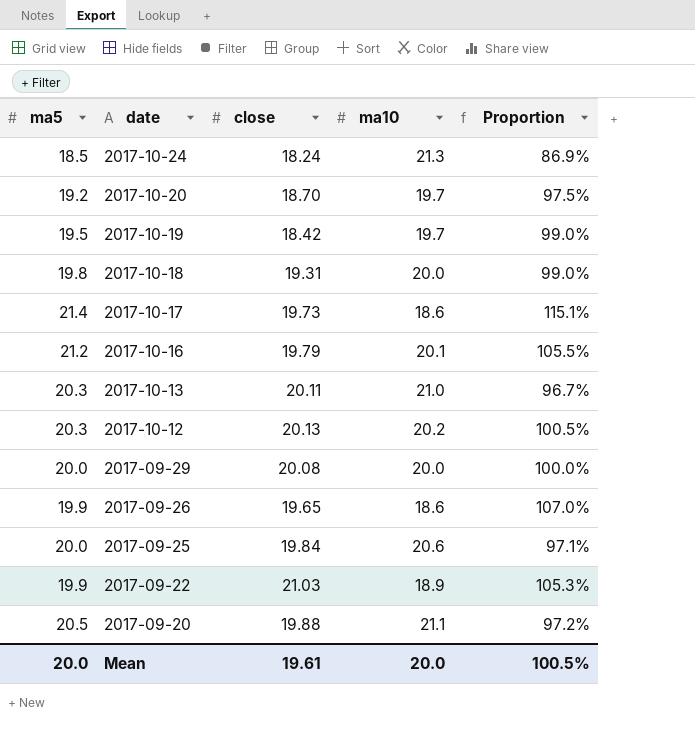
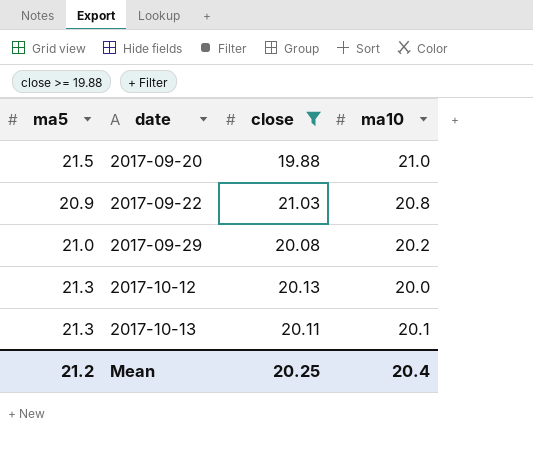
filter: none -> close >= 19.88
row order: date descending -> date ascending
column Proportion | formula: [ma5] / [ma10] -> none
2017-09-20 | ma5: 20.5 -> 21.5
2017-09-20 | ma10: 21.1 -> 21.0
2017-09-22 | ma5: 19.9 -> 20.9
2017-09-22 | ma10: 18.9 -> 20.8
2017-09-29 | ma5: 20.0 -> 21.0
2017-09-29 | ma10: 20.0 -> 20.2
2017-10-12 | ma5: 20.3 -> 21.3
2017-10-12 | ma10: 20.2 -> 20.0
2017-10-13 | ma5: 20.3 -> 21.3
2017-10-13 | ma10: 21.0 -> 20.1
Mean | ma5: 20.0 -> 21.2
Mean | close: 19.61 -> 20.25
Mean | ma10: 20.0 -> 20.4

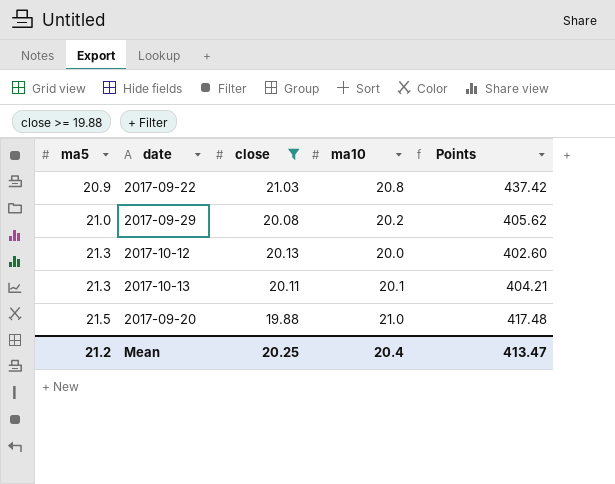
row order: date ascending -> ma5 ascending
column Points | formula: none -> [close] * [ma10]

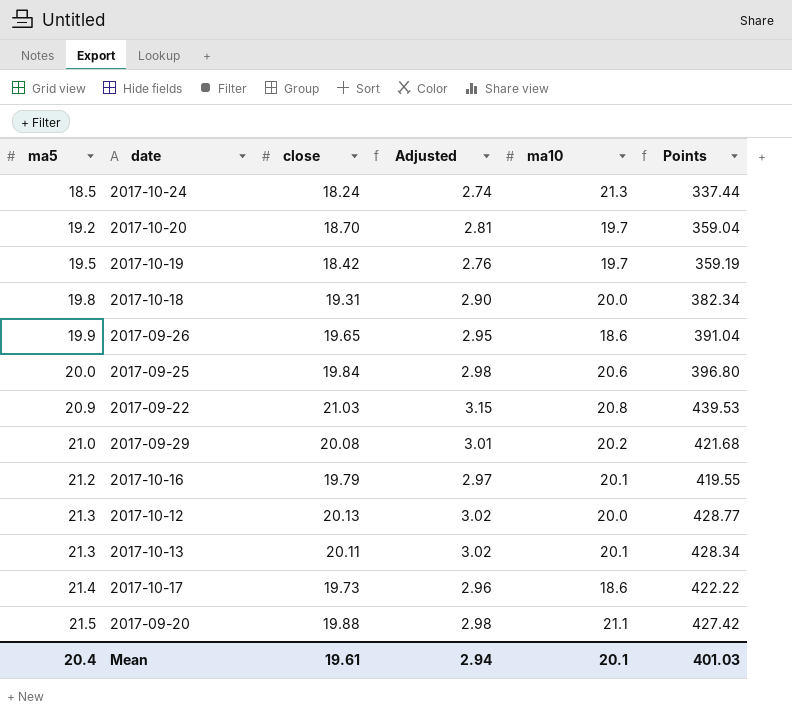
filter: close >= 19.88 -> none
column Adjusted | formula: none -> [close] * 0.15
column Points | formula: [close] * [ma10] -> [ma5] * [close]
2017-09-20 | ma10: 21.0 -> 21.1
Mean | ma5: 21.2 -> 20.4
Mean | close: 20.25 -> 19.61
Mean | ma10: 20.4 -> 20.1
Mean | Points: 413.47 -> 401.03

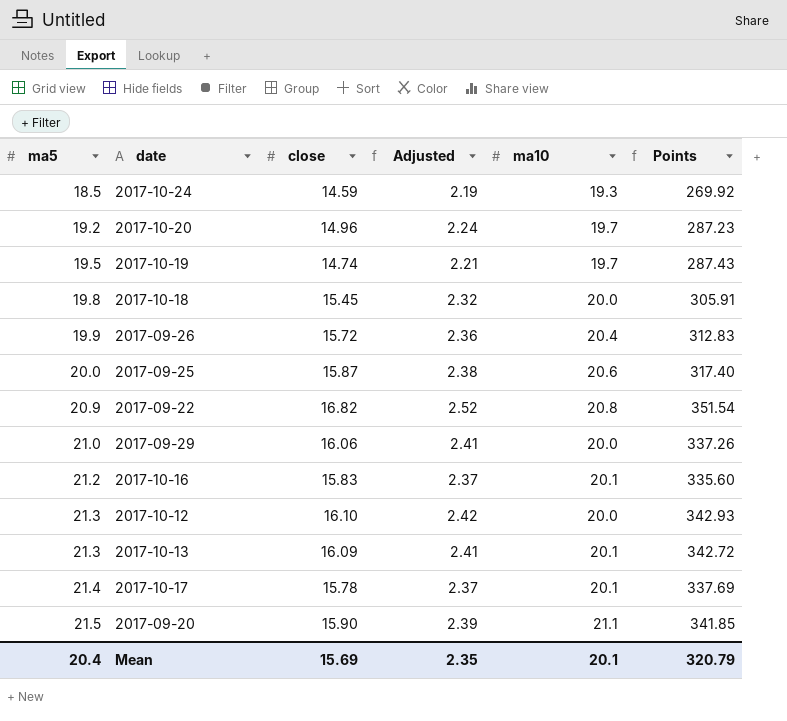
2017-10-24 | close: 18.24 -> 14.59
2017-10-24 | Adjusted: 2.74 -> 2.19
2017-10-24 | ma10: 21.3 -> 19.3
2017-10-24 | Points: 337.44 -> 269.92
2017-10-20 | close: 18.70 -> 14.96
2017-10-20 | Adjusted: 2.81 -> 2.24
2017-10-20 | Points: 359.04 -> 287.23
2017-10-19 | close: 18.42 -> 14.74
2017-10-19 | Adjusted: 2.76 -> 2.21
2017-10-19 | Points: 359.19 -> 287.43
2017-10-18 | close: 19.31 -> 15.45
2017-10-18 | Adjusted: 2.90 -> 2.32
2017-10-18 | Points: 382.34 -> 305.91
2017-09-26 | close: 19.65 -> 15.72
2017-09-26 | Adjusted: 2.95 -> 2.36
2017-09-26 | ma10: 18.6 -> 20.4
2017-09-26 | Points: 391.04 -> 312.83
2017-09-25 | close: 19.84 -> 15.87
2017-09-25 | Adjusted: 2.98 -> 2.38
2017-09-25 | Points: 396.80 -> 317.40
2017-09-22 | close: 21.03 -> 16.82
2017-09-22 | Adjusted: 3.15 -> 2.52
2017-09-22 | Points: 439.53 -> 351.54
2017-09-29 | close: 20.08 -> 16.06
2017-09-29 | Adjusted: 3.01 -> 2.41
2017-09-29 | ma10: 20.2 -> 20.0
2017-09-29 | Points: 421.68 -> 337.26
2017-10-16 | close: 19.79 -> 15.83
2017-10-16 | Adjusted: 2.97 -> 2.37
2017-10-16 | Points: 419.55 -> 335.60
2017-10-12 | close: 20.13 -> 16.10
2017-10-12 | Adjusted: 3.02 -> 2.42
2017-10-12 | Points: 428.77 -> 342.93
2017-10-13 | close: 20.11 -> 16.09
2017-10-13 | Adjusted: 3.02 -> 2.41
2017-10-13 | Points: 428.34 -> 342.72
2017-10-17 | close: 19.73 -> 15.78
2017-10-17 | Adjusted: 2.96 -> 2.37
2017-10-17 | ma10: 18.6 -> 20.1
2017-10-17 | Points: 422.22 -> 337.69
2017-09-20 | close: 19.88 -> 15.90
2017-09-20 | Adjusted: 2.98 -> 2.39
2017-09-20 | Points: 427.42 -> 341.85
Mean | close: 19.61 -> 15.69
Mean | Adjusted: 2.94 -> 2.35
Mean | Points: 401.03 -> 320.79

